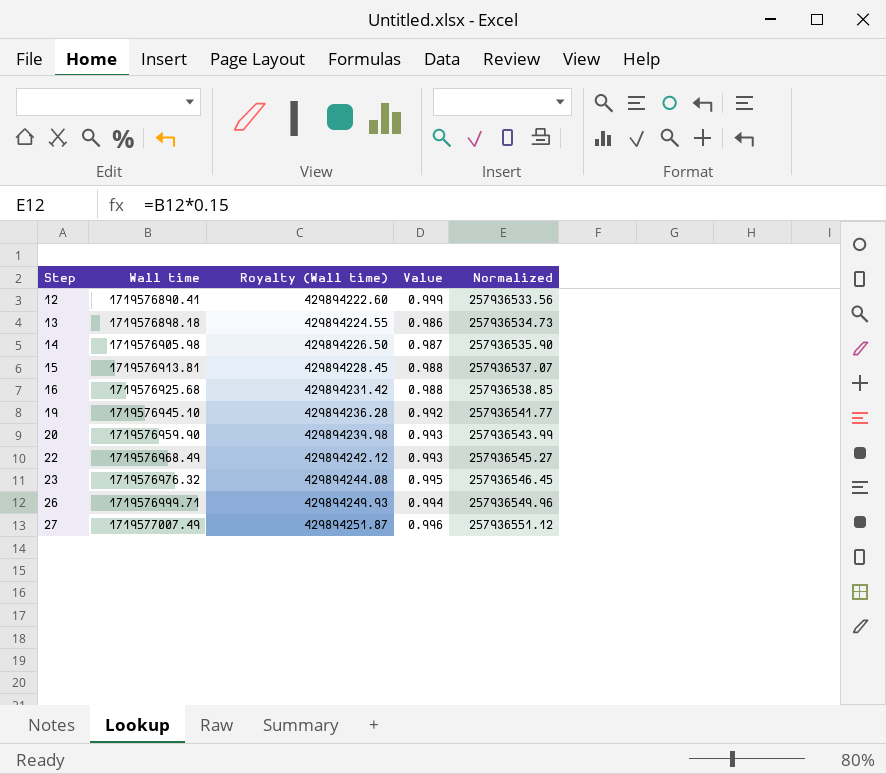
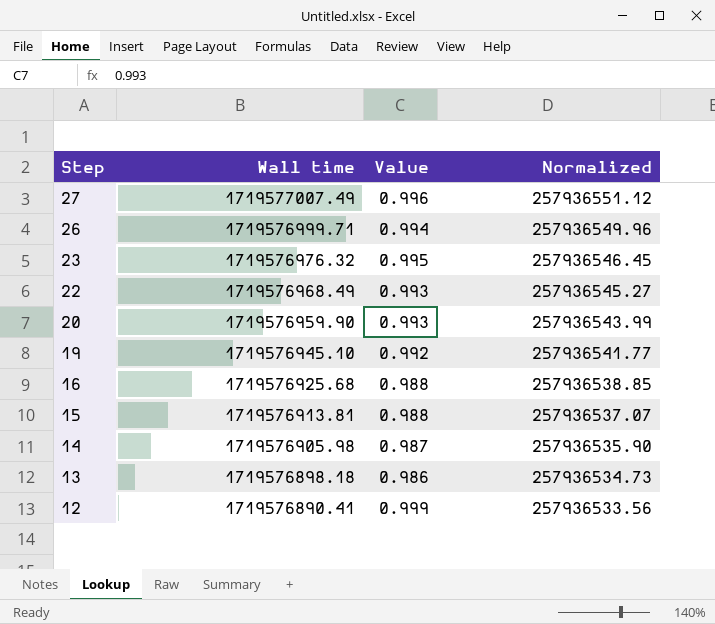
row order: Step ascending -> Step descending
column Royalty (Wall time) | formula: [Wall time] * 0.25 -> none

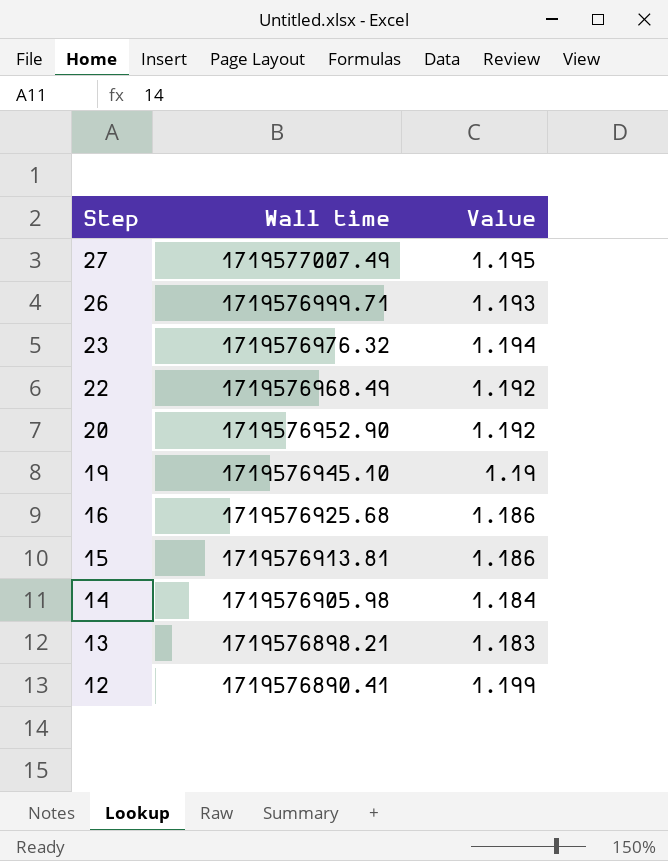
column Normalized | formula: [Wall time] * 0.15 -> none
27 | Value: 0.996 -> 1.195
26 | Value: 0.994 -> 1.193
23 | Value: 0.995 -> 1.194
22 | Value: 0.993 -> 1.192
20 | Wall time: 1719576959.90 -> 1719576952.90
20 | Value: 0.993 -> 1.192
19 | Value: 0.992 -> 1.19
16 | Value: 0.988 -> 1.186
15 | Value: 0.988 -> 1.186
14 | Value: 0.987 -> 1.184
13 | Wall time: 1719576898.18 -> 1719576898.21
13 | Value: 0.986 -> 1.183
12 | Value: 0.999 -> 1.199

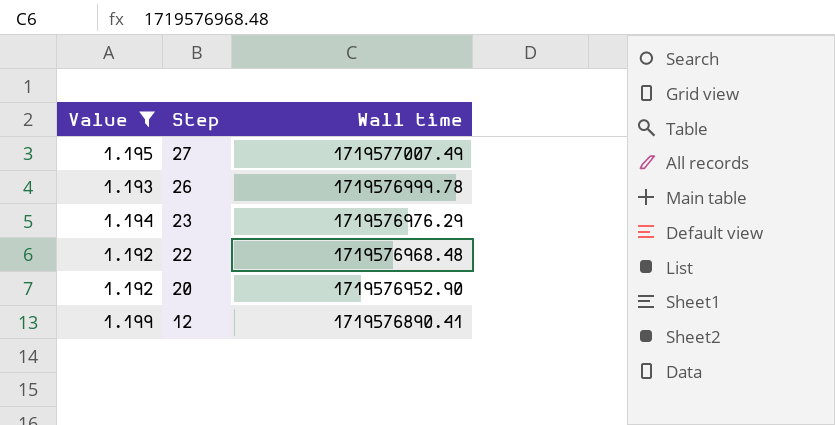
filter: none -> Value >= 1.192
column Value | position: 3 -> 1
26 | Wall time: 1719576999.71 -> 1719576999.78
23 | Wall time: 1719576976.32 -> 1719576976.29
22 | Wall time: 1719576968.49 -> 1719576968.48

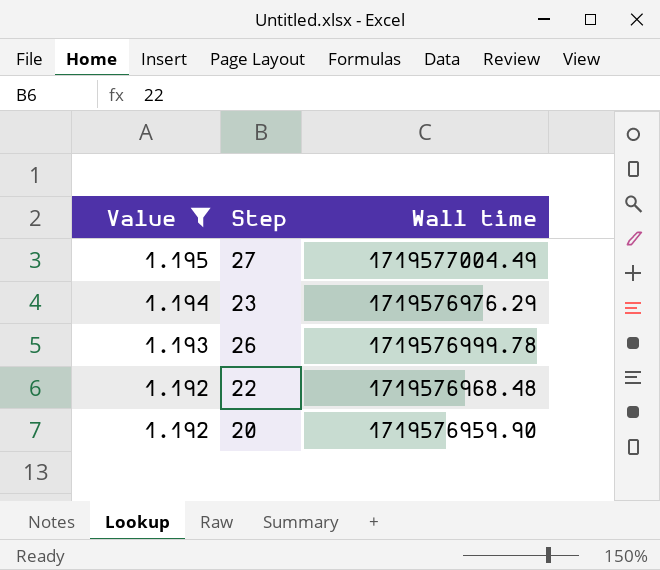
row order: Step descending -> Value descending
row 12: 1.199 | 1719576890.41 -> none
27 | Wall time: 1719577007.49 -> 1719577004.49
20 | Wall time: 1719576952.90 -> 1719576959.90

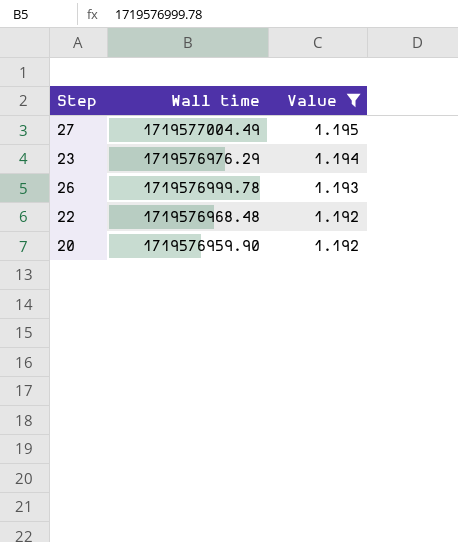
column Value | position: 1 -> 3

